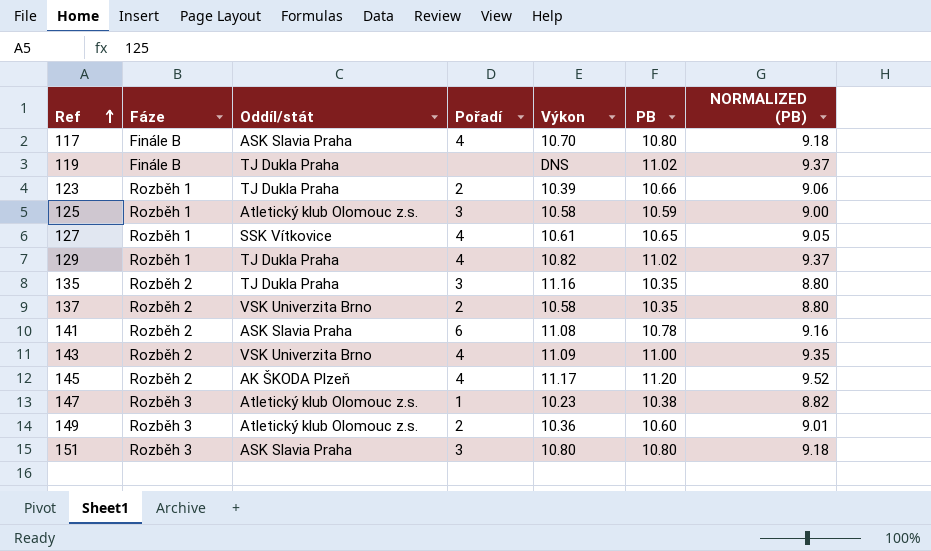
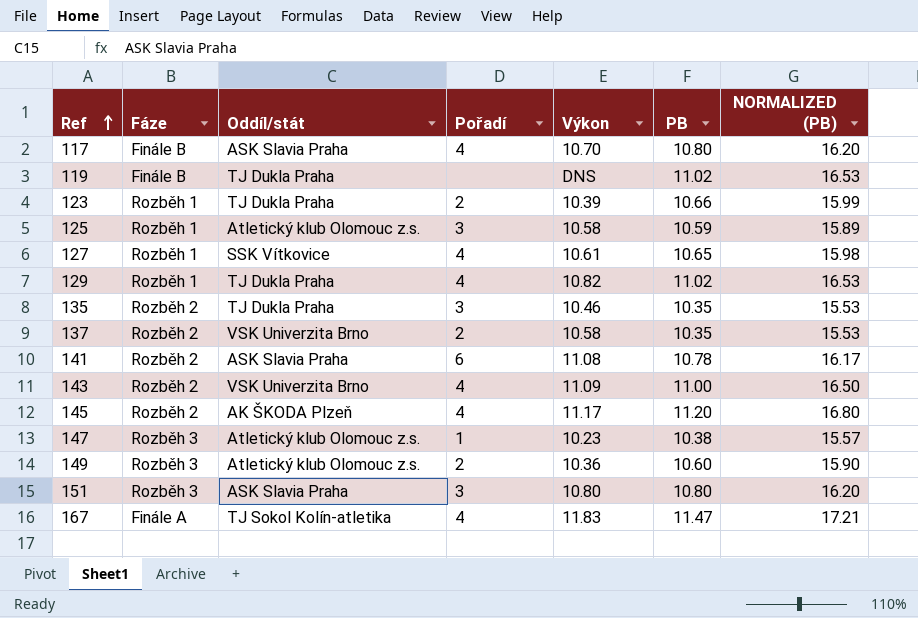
column NORMALIZED (PB) | formula: [PB] * 0.85 -> [PB] * 1.5
135 | Výkon: 11.16 -> 10.46
row 167: none -> Finále A | TJ Sokol Kolín-atletika | 4 | 11.83 | 11.47 | 17.21

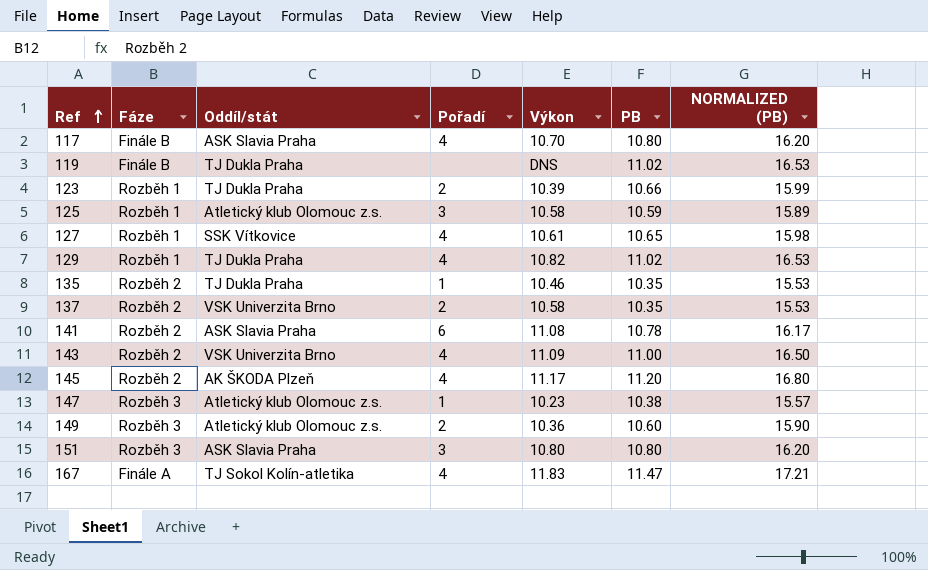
135 | Pořadí: 3 -> 1

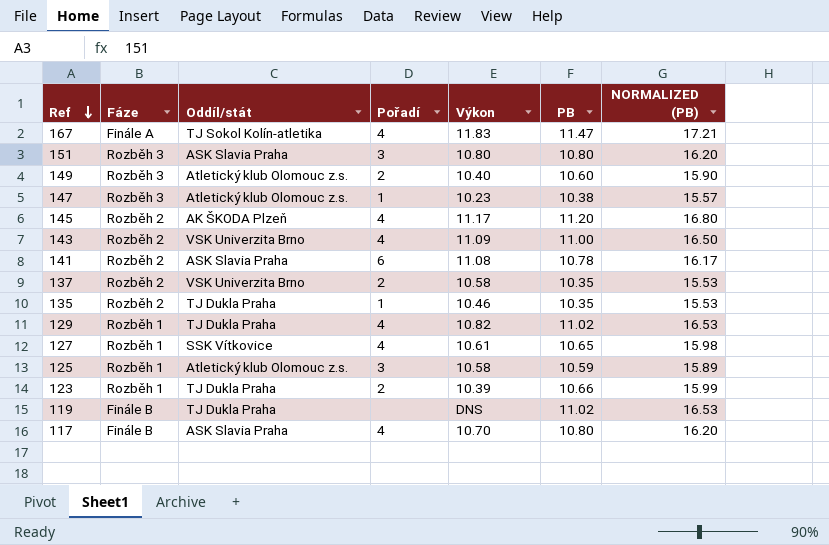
row order: Ref ascending -> Ref descending
149 | Výkon: 10.36 -> 10.40

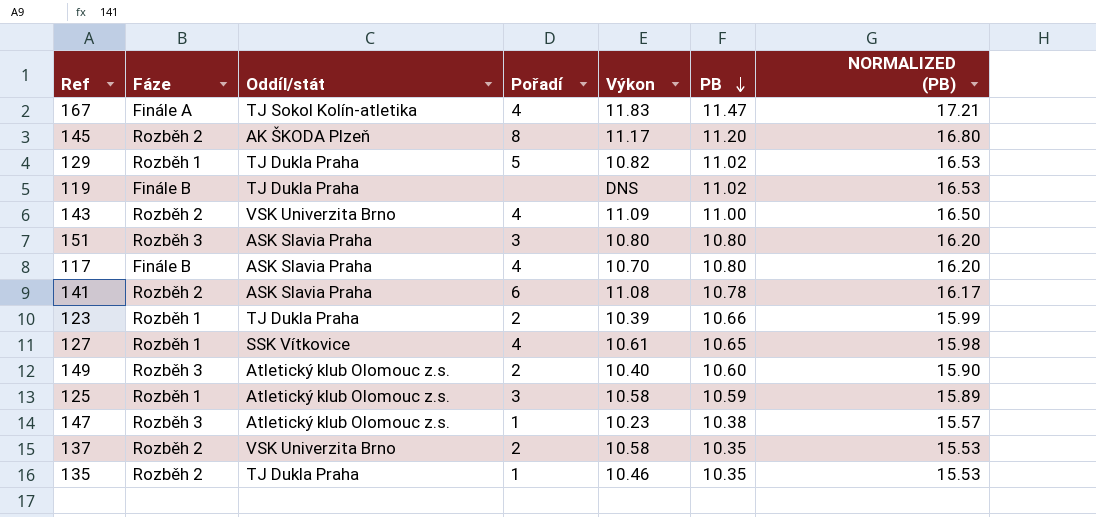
row order: Ref descending -> PB descending
145 | Pořadí: 4 -> 8
129 | Pořadí: 4 -> 5

